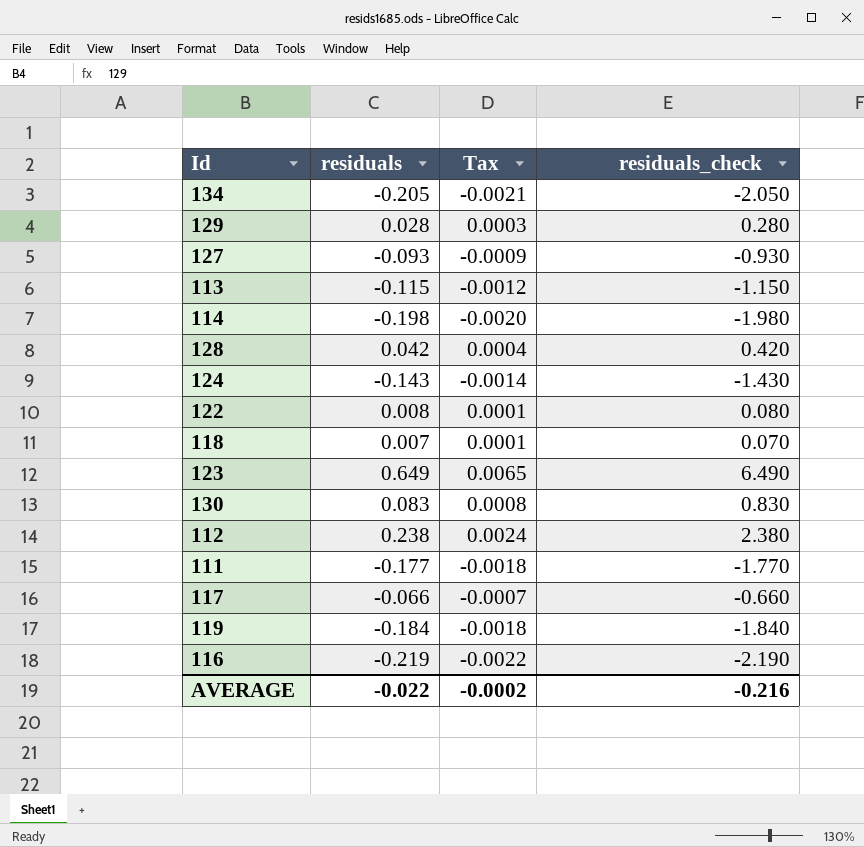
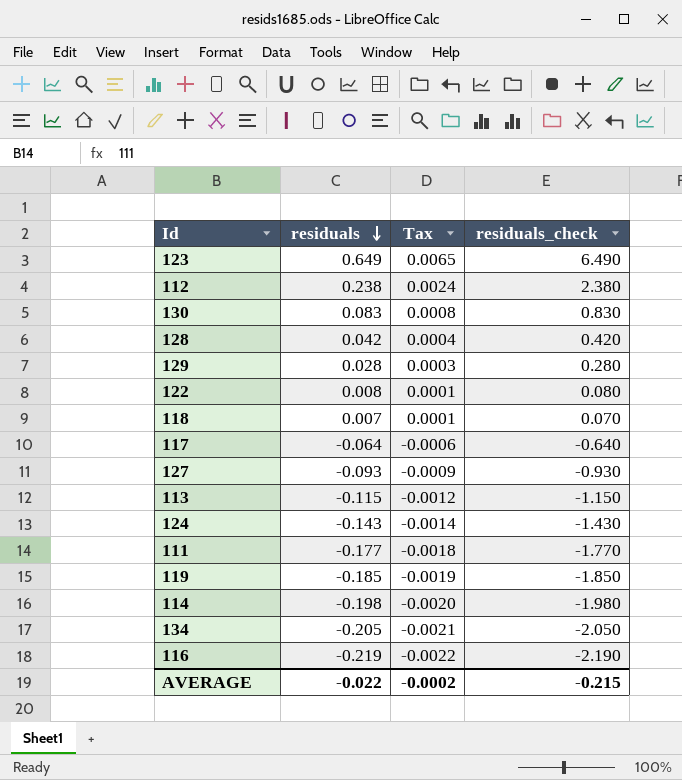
row order: none -> residuals descending
117 | residuals: -0.066 -> -0.064
117 | Tax: -0.0007 -> -0.0006
117 | residuals_check: -0.660 -> -0.640
119 | residuals: -0.184 -> -0.185
119 | Tax: -0.0018 -> -0.0019
119 | residuals_check: -1.840 -> -1.850
AVERAGE | residuals_check: -0.216 -> -0.215

